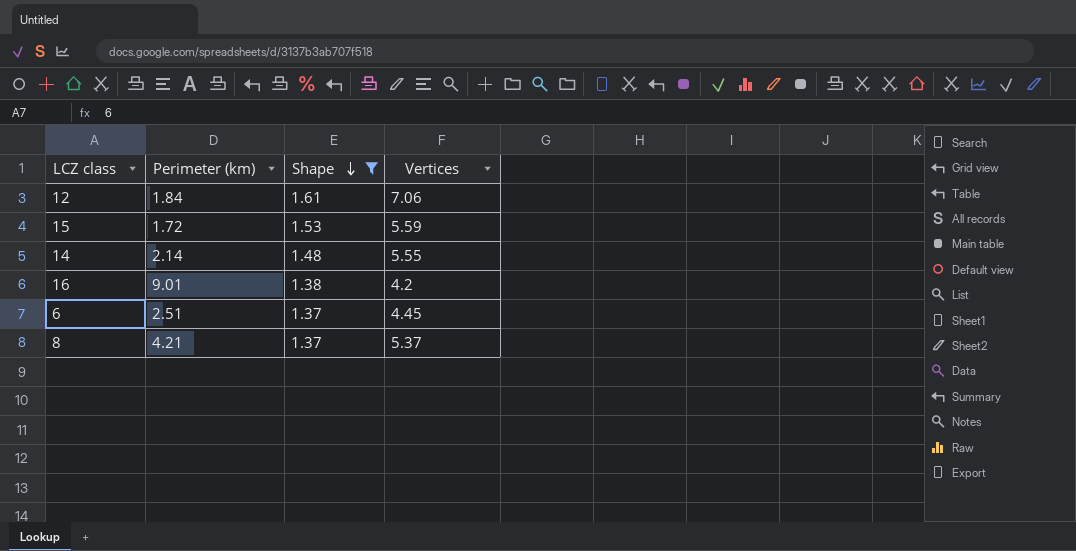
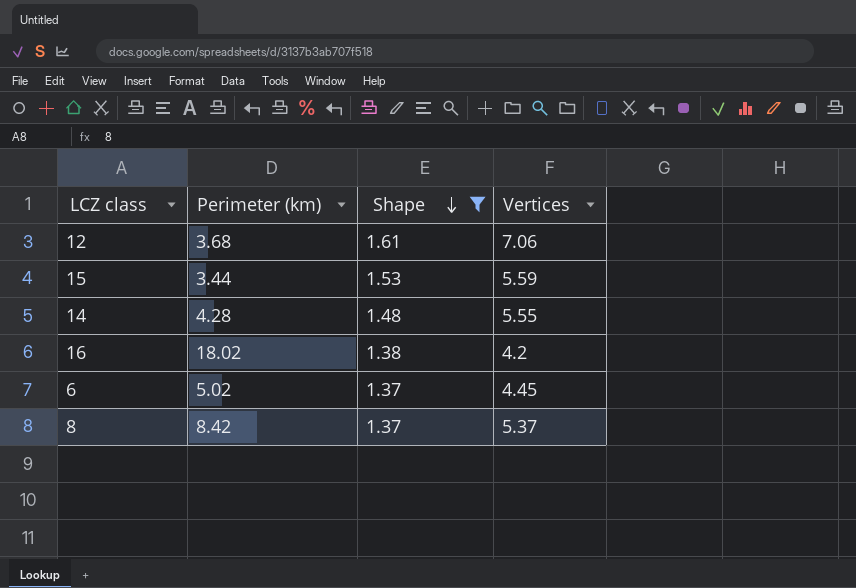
12 | Perimeter (km): 1.84 -> 3.68
15 | Perimeter (km): 1.72 -> 3.44
14 | Perimeter (km): 2.14 -> 4.28
16 | Perimeter (km): 9.01 -> 18.02
6 | Perimeter (km): 2.51 -> 5.02
8 | Perimeter (km): 4.21 -> 8.42

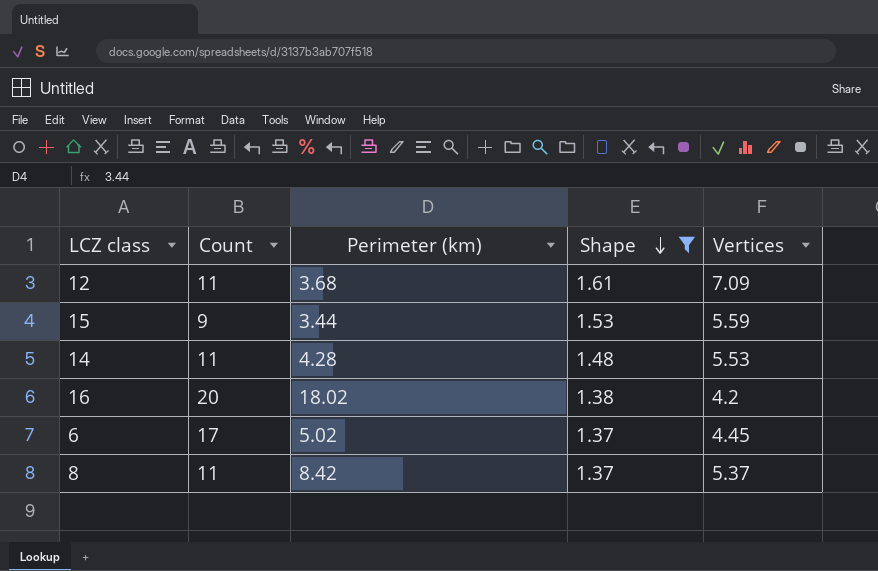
column Count | position: none -> 2
12 | Vertices: 7.06 -> 7.09
14 | Vertices: 5.55 -> 5.53

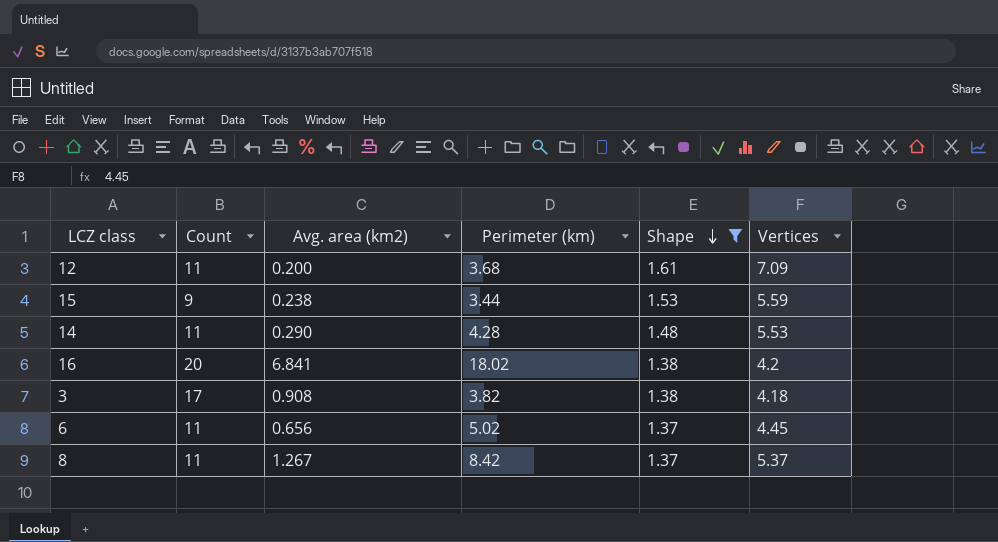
column Avg. area (km2) | position: none -> 3
row 3: none -> 17 | 0.908 | 3.82 | 1.38 | 4.18
6 | Count: 17 -> 11

